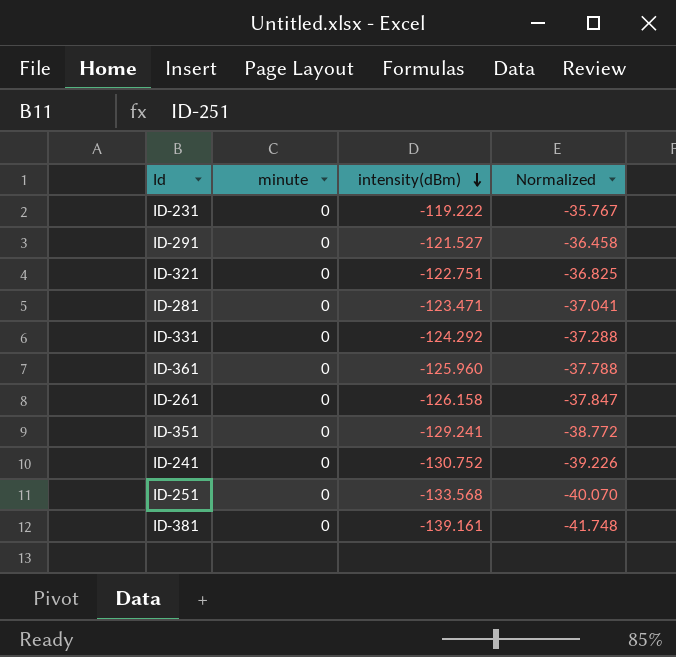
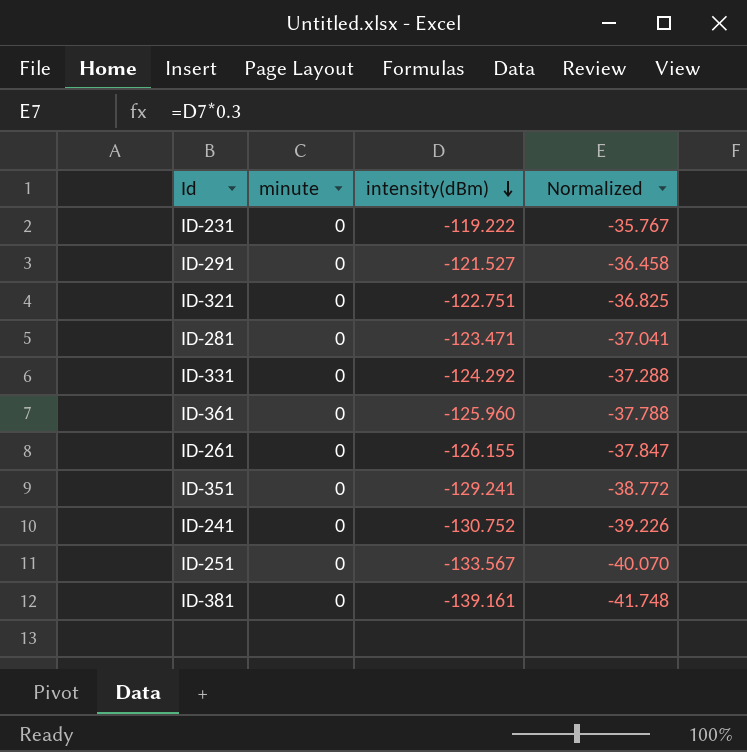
ID-261 | intensity(dBm): -126.158 -> -126.155
ID-251 | intensity(dBm): -133.568 -> -133.567

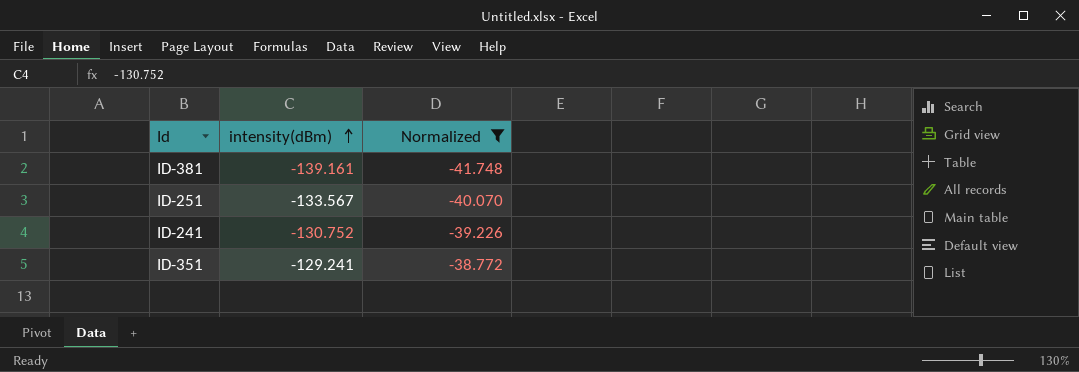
filter: none -> Normalized <= -38.772
row order: intensity(dBm) descending -> intensity(dBm) ascending
column minute | position: 2 -> none

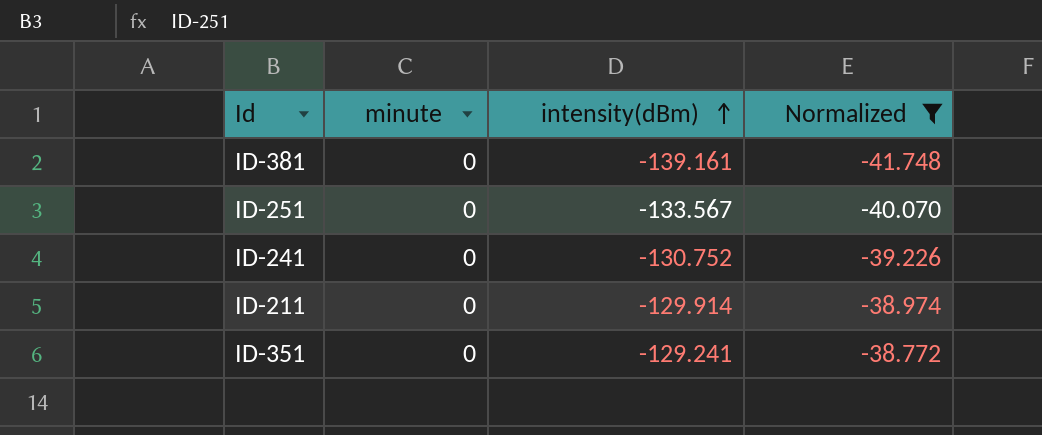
column minute | position: none -> 2
row ID-211: none -> 0 | -129.914 | -38.974

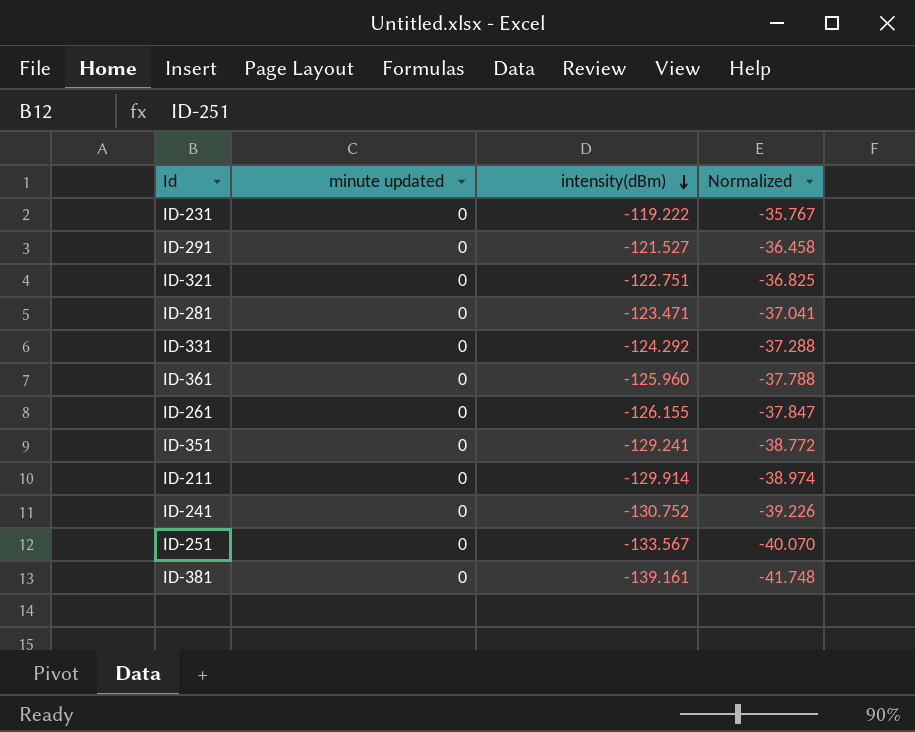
filter: Normalized <= -38.772 -> none
row order: intensity(dBm) ascending -> intensity(dBm) descending
column name: minute -> minute updated

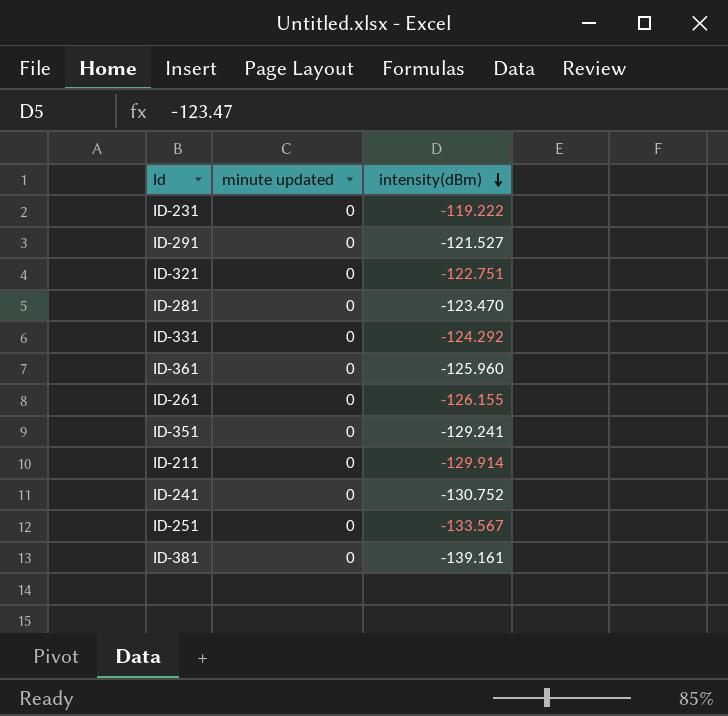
column Normalized | formula: [intensity(dBm)] * 0.3 -> none
ID-281 | intensity(dBm): -123.471 -> -123.470

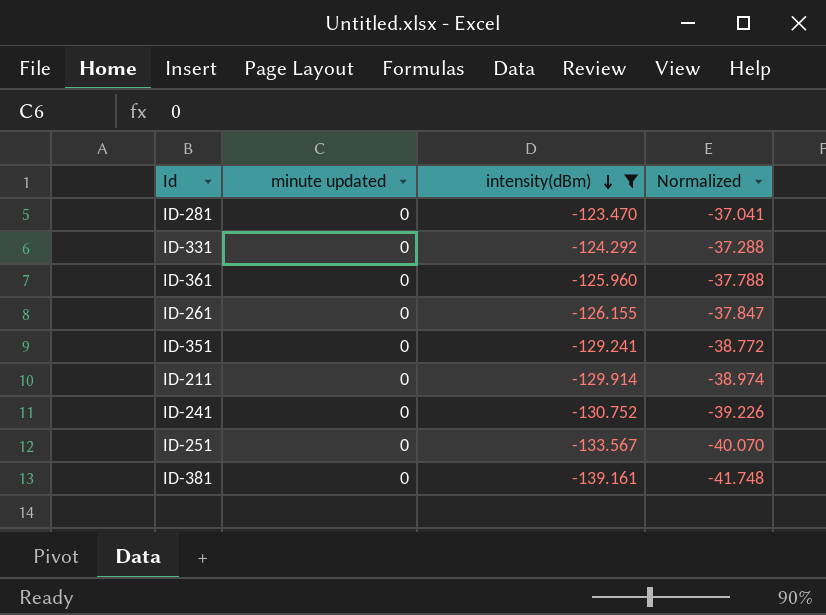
filter: none -> intensity(dBm) <= -123.470
column Normalized | formula: none -> [intensity(dBm)] * 0.3

